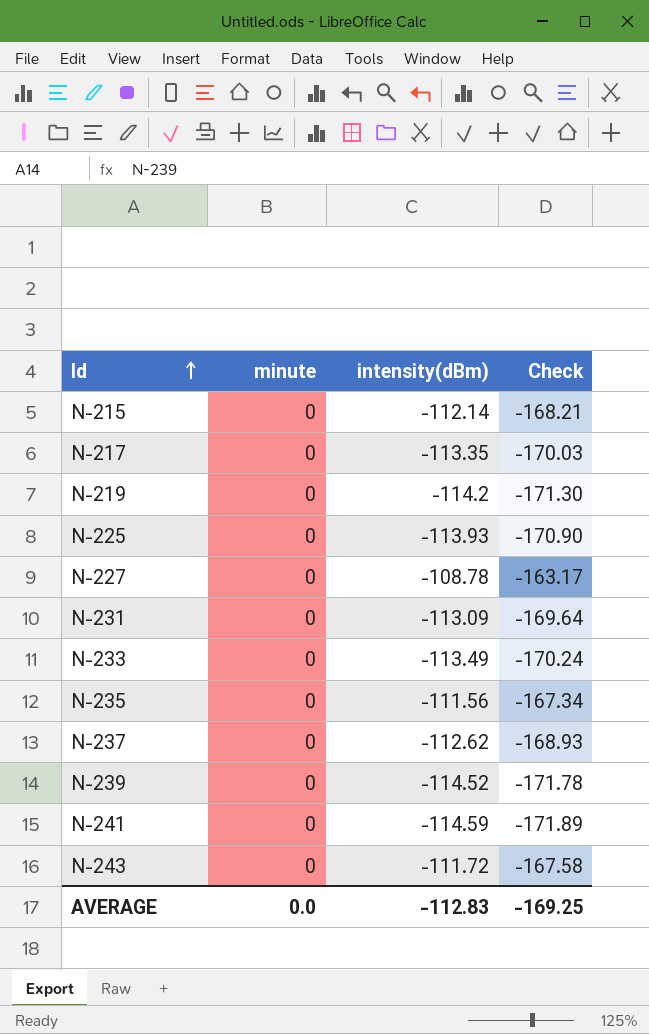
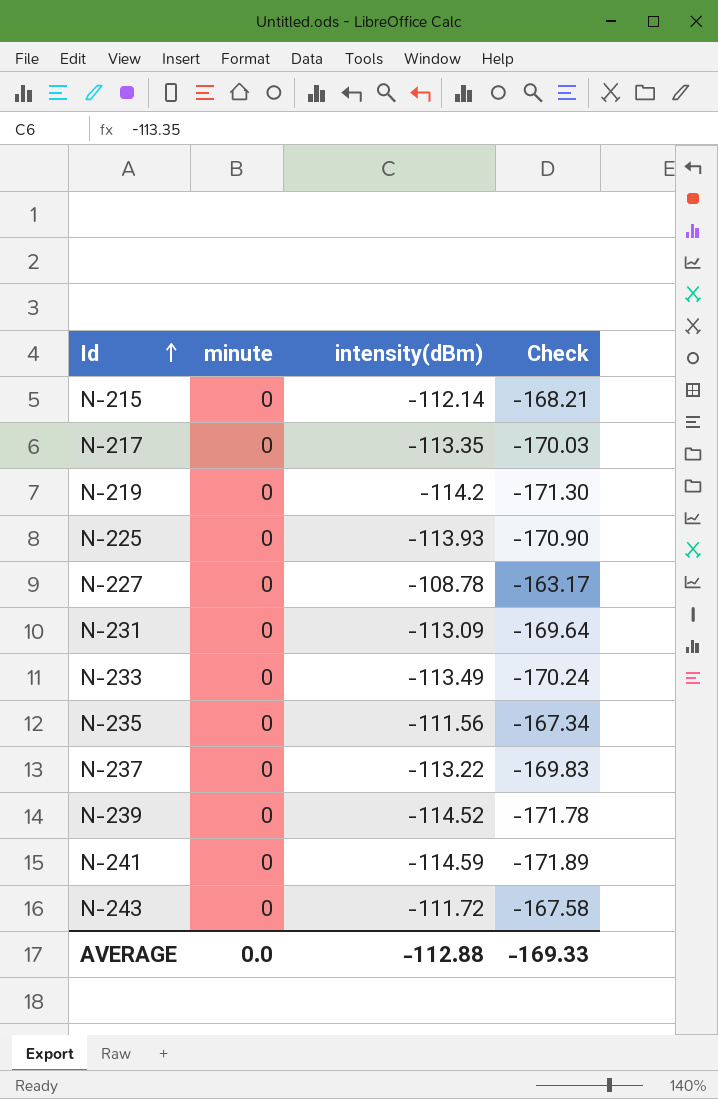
N-237 | intensity(dBm): -112.62 -> -113.22
N-237 | Check: -168.93 -> -169.83
AVERAGE | intensity(dBm): -112.83 -> -112.88
AVERAGE | Check: -169.25 -> -169.33

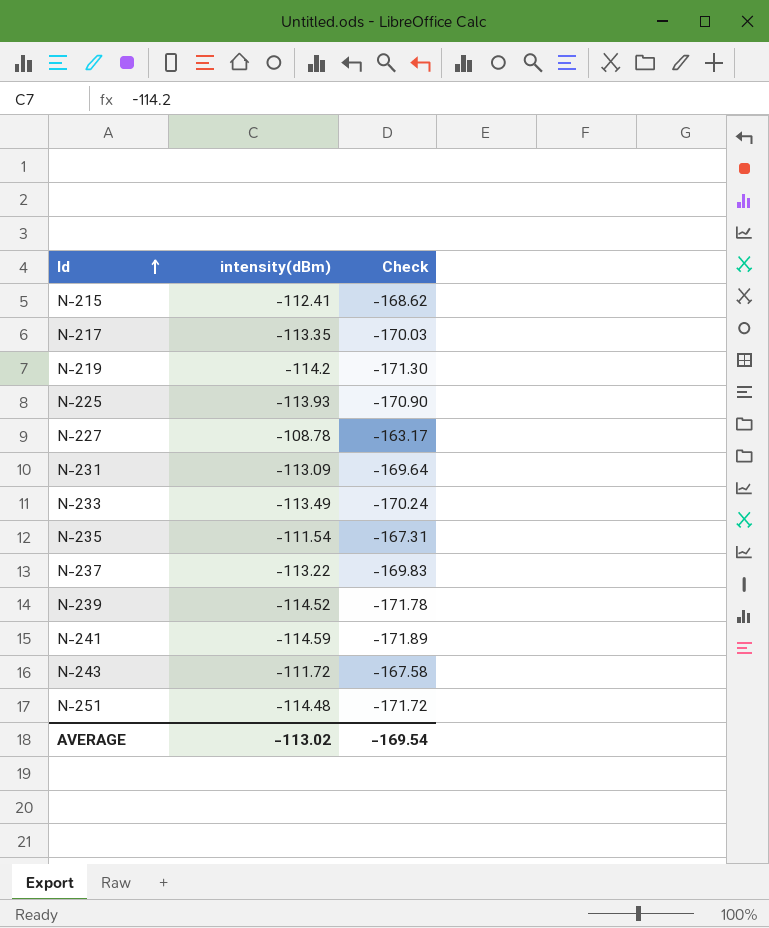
column minute | position: 2 -> none
N-215 | intensity(dBm): -112.14 -> -112.41
N-215 | Check: -168.21 -> -168.62
N-235 | intensity(dBm): -111.56 -> -111.54
N-235 | Check: -167.34 -> -167.31
row N-251: none -> -114.48 | -171.72
AVERAGE | intensity(dBm): -112.88 -> -113.02
AVERAGE | Check: -169.33 -> -169.54

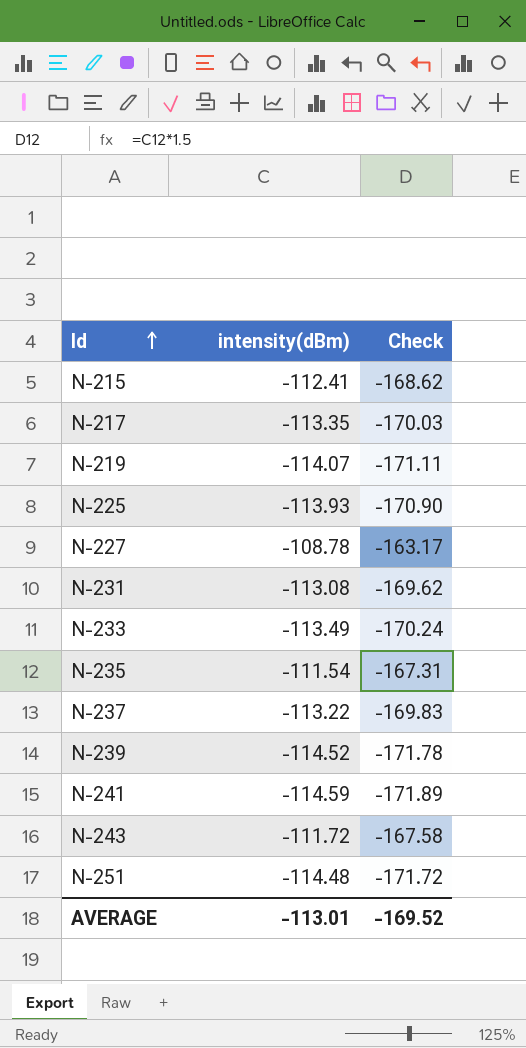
N-219 | intensity(dBm): -114.2 -> -114.07
N-219 | Check: -171.30 -> -171.11
N-231 | intensity(dBm): -113.09 -> -113.08
N-231 | Check: -169.64 -> -169.62
AVERAGE | intensity(dBm): -113.02 -> -113.01
AVERAGE | Check: -169.54 -> -169.52

